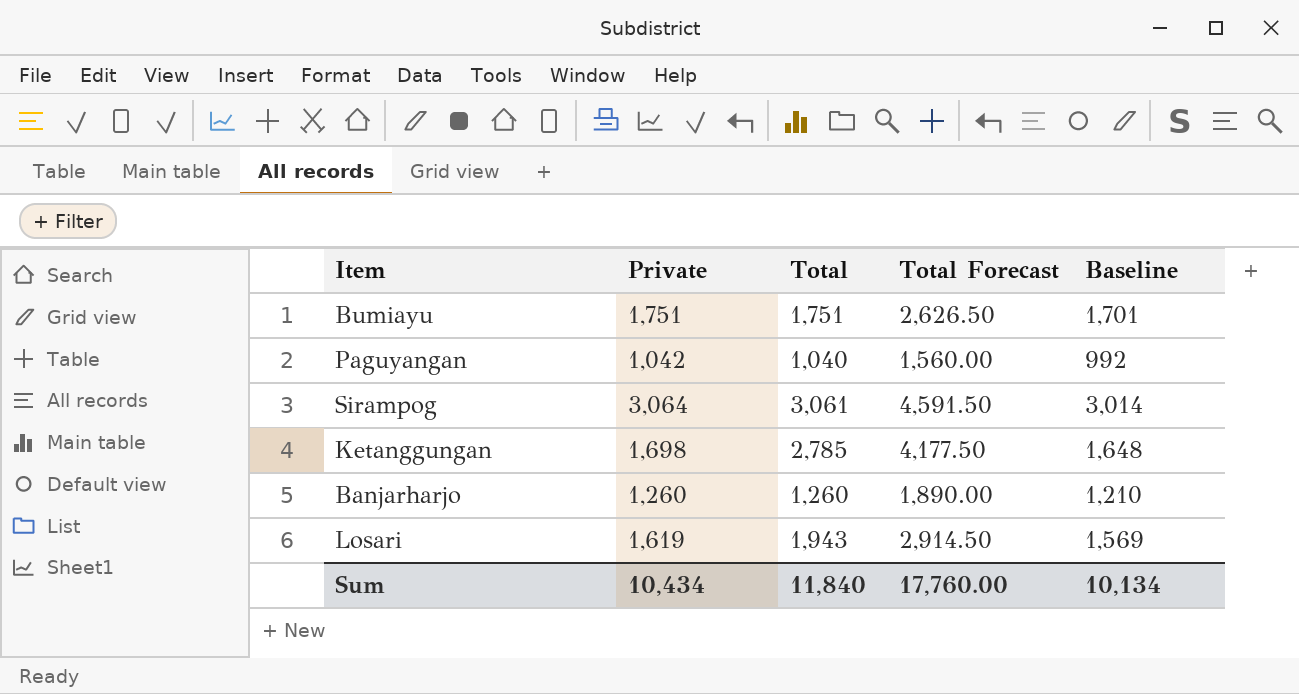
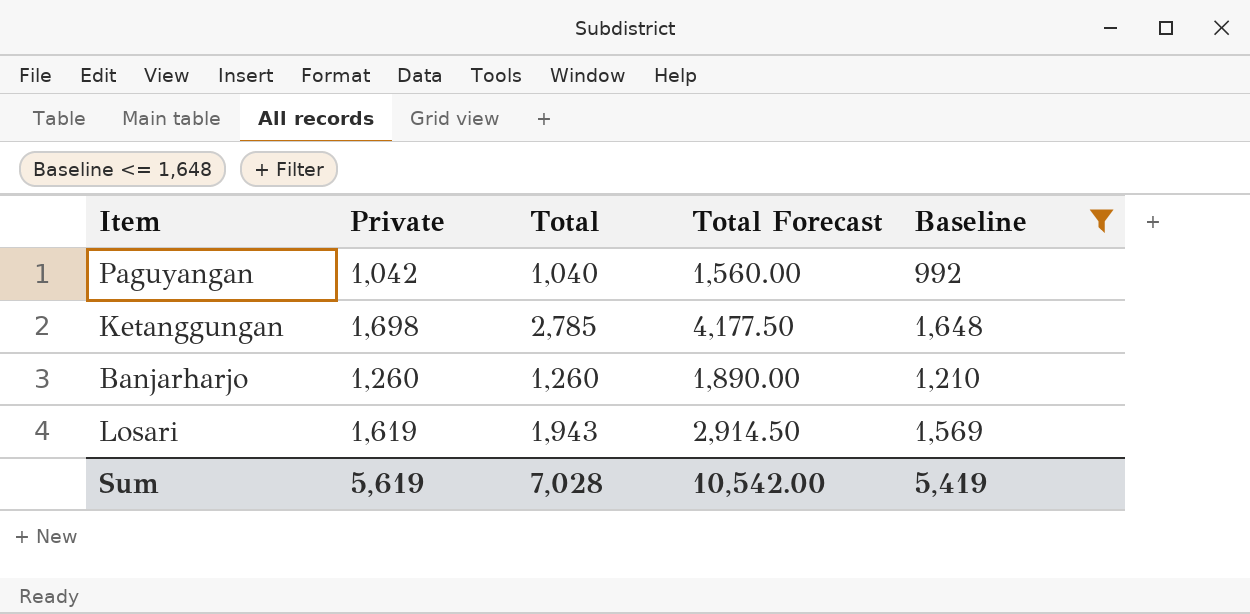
filter: none -> Baseline <= 1,648
Sum | Private: 10,434 -> 5,619
Sum | Total: 11,840 -> 7,028
Sum | Total Forecast: 17,760.00 -> 10,542.00
Sum | Baseline: 10,134 -> 5,419

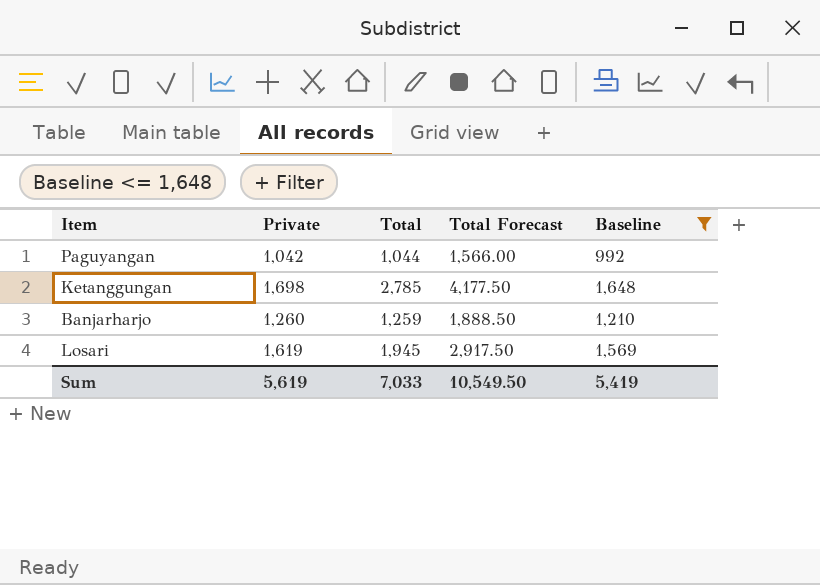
Paguyangan | Total: 1,040 -> 1,044
Paguyangan | Total Forecast: 1,560.00 -> 1,566.00
Banjarharjo | Total: 1,260 -> 1,259
Banjarharjo | Total Forecast: 1,890.00 -> 1,888.50
Losari | Total: 1,943 -> 1,945
Losari | Total Forecast: 2,914.50 -> 2,917.50
Sum | Total: 7,028 -> 7,033
Sum | Total Forecast: 10,542.00 -> 10,549.50

